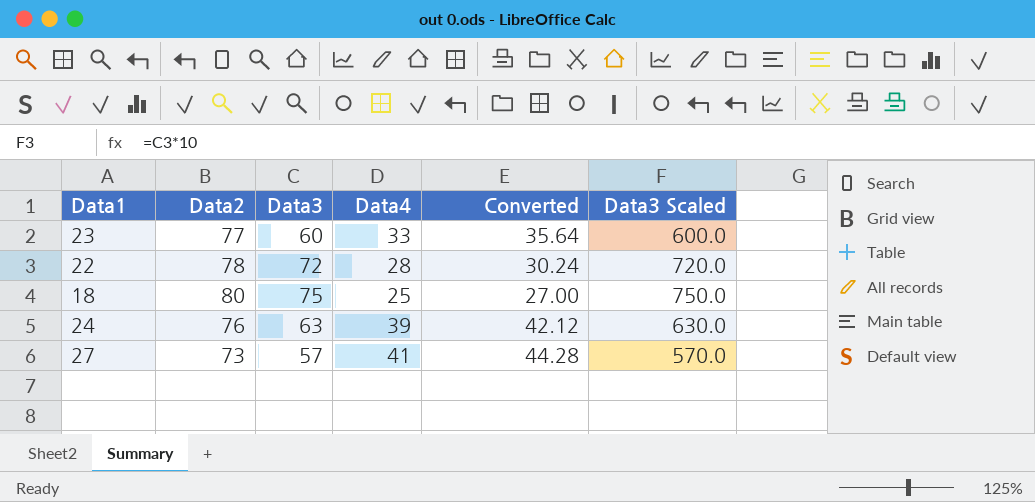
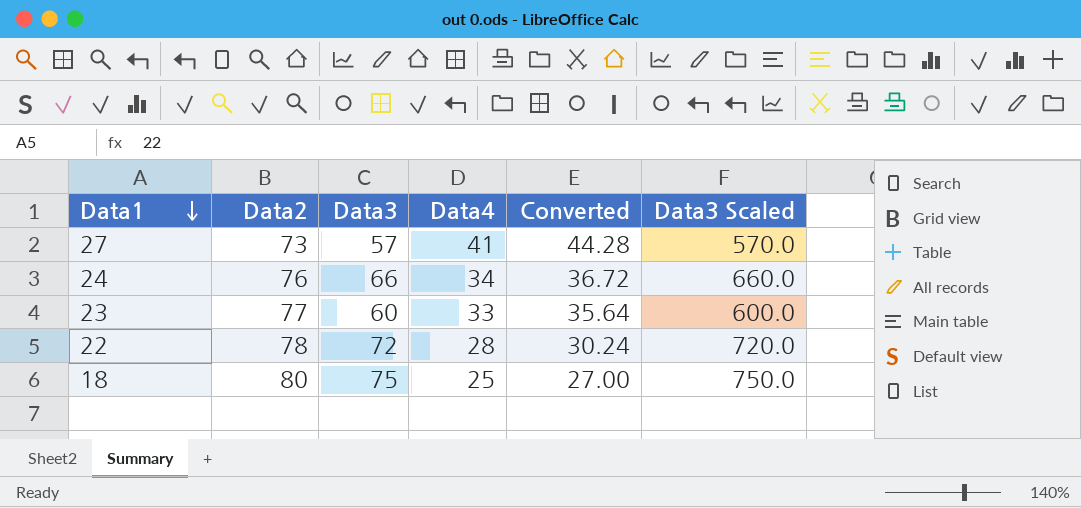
row order: none -> Data1 descending
24 | Data3: 63 -> 66
24 | Data4: 39 -> 34
24 | Converted: 42.12 -> 36.72
24 | Data3 Scaled: 630.0 -> 660.0

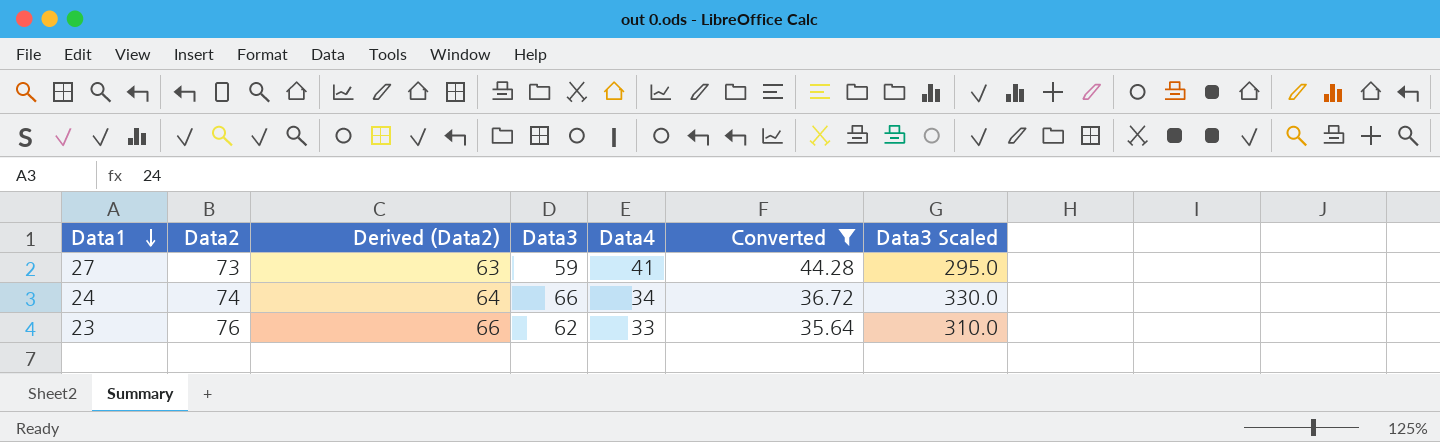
filter: none -> Converted >= 35.64
column Derived (Data2) | formula: none -> [Data2] - 10
column Data3 Scaled | formula: [Data3] * 10 -> [Data3] * 5
27 | Data3: 57 -> 59
24 | Data2: 76 -> 74
23 | Data2: 77 -> 76
23 | Data3: 60 -> 62

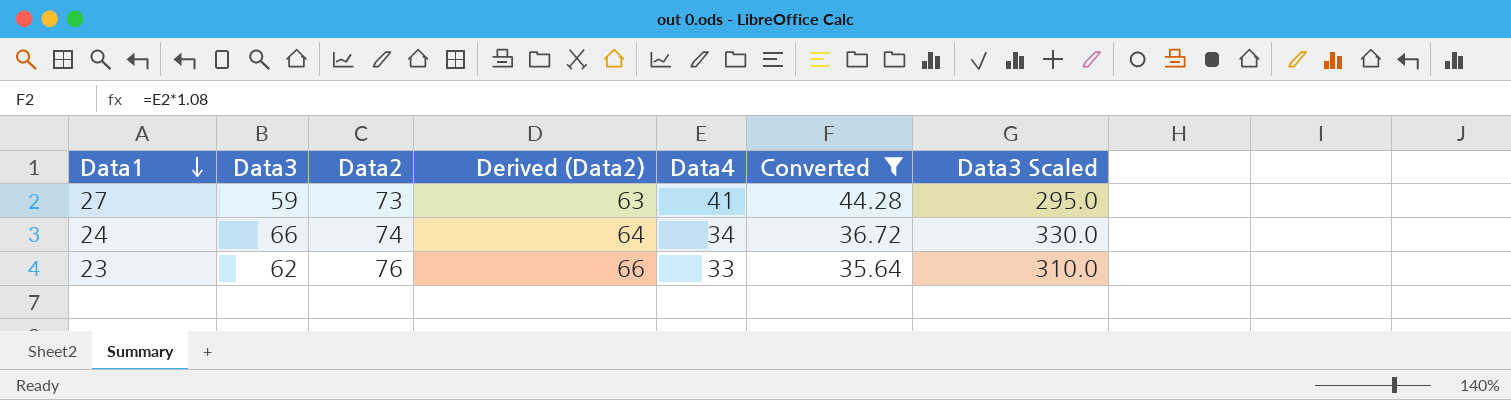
column Data3 | position: 4 -> 2

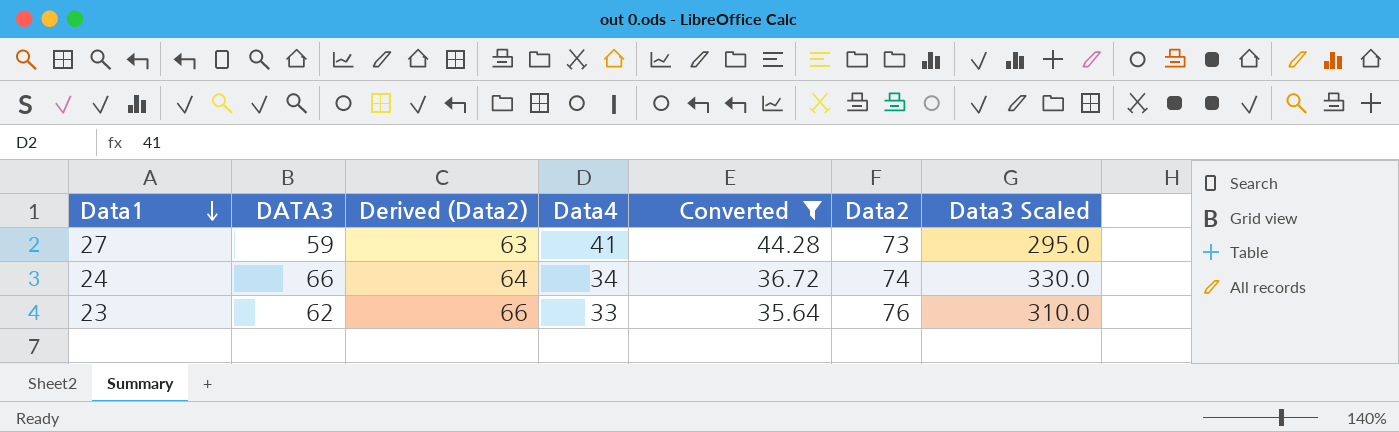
column name: Data3 -> DATA3
column Data2 | position: 3 -> 6

